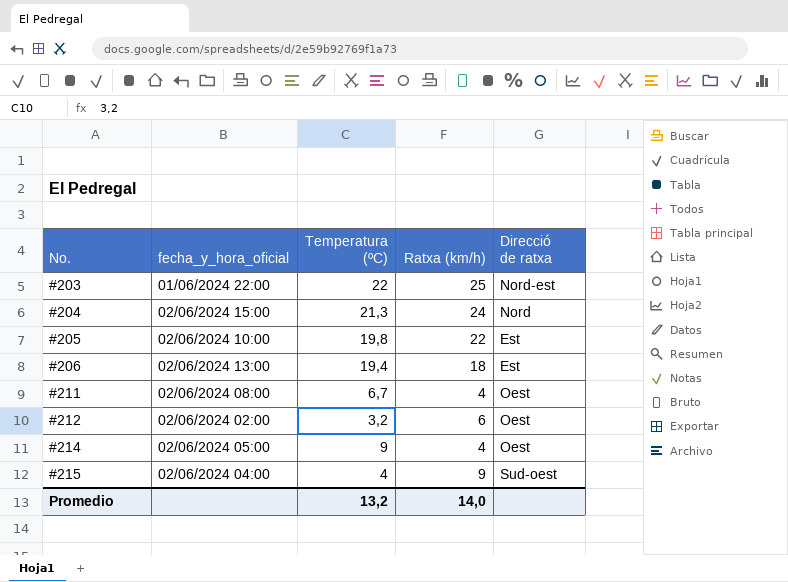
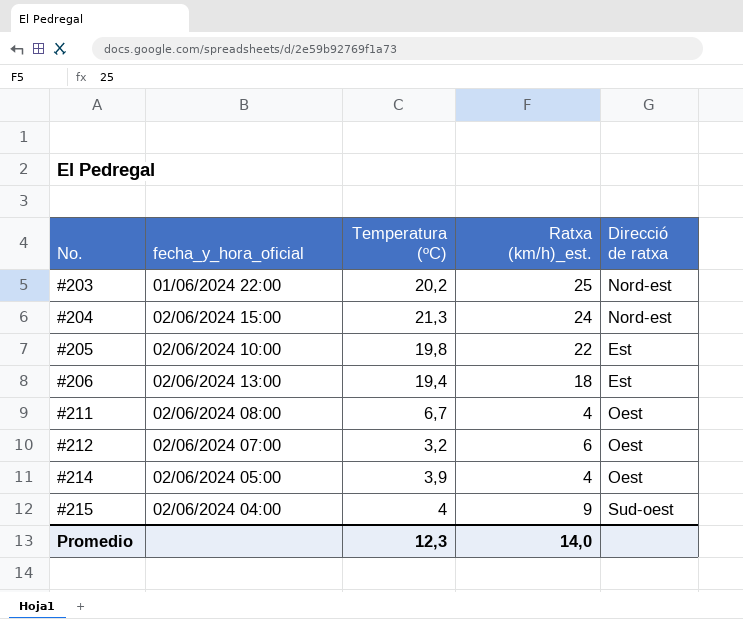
column name: Ratxa (km/h) -> Ratxa (km/h)_est.
#203 | Temperatura (ºC): 22 -> 20,2
#204 | Direcció de ratxa: Nord -> Nord-est
#212 | fecha_y_hora_oficial: 02/06/2024 02:00 -> 02/06/2024 07:00
#214 | Temperatura (ºC): 9 -> 3,9
Promedio | Temperatura (ºC): 13,2 -> 12,3

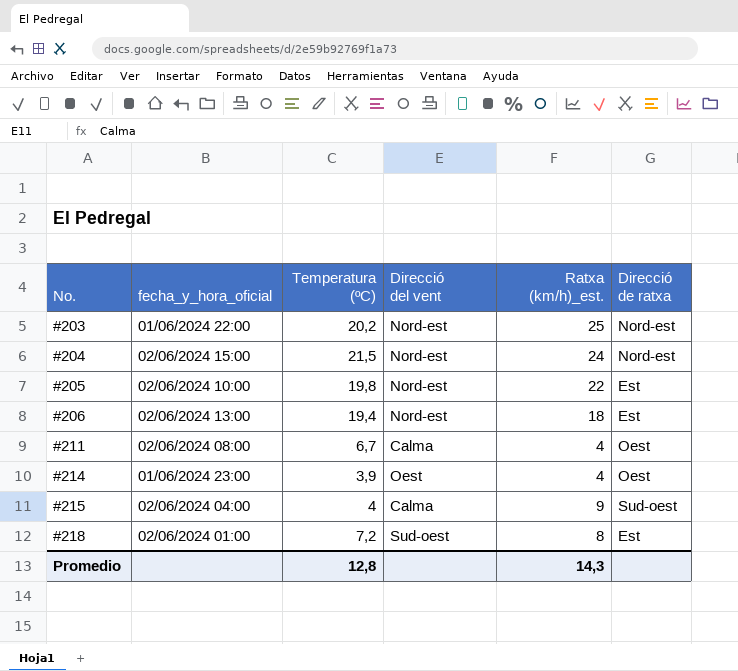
column Direcció del vent | position: none -> 4
row #212: 02/06/2024 07:00 | 3,2 | 6 | Oest -> none
#204 | Temperatura (ºC): 21,3 -> 21,5
#214 | fecha_y_hora_oficial: 02/06/2024 05:00 -> 01/06/2024 23:00
row #218: none -> 02/06/2024 01:00 | 7,2 | Sud-oest | 8 | Est
Promedio | Temperatura (ºC): 12,3 -> 12,8
Promedio | Ratxa (km/h)_est.: 14,0 -> 14,3

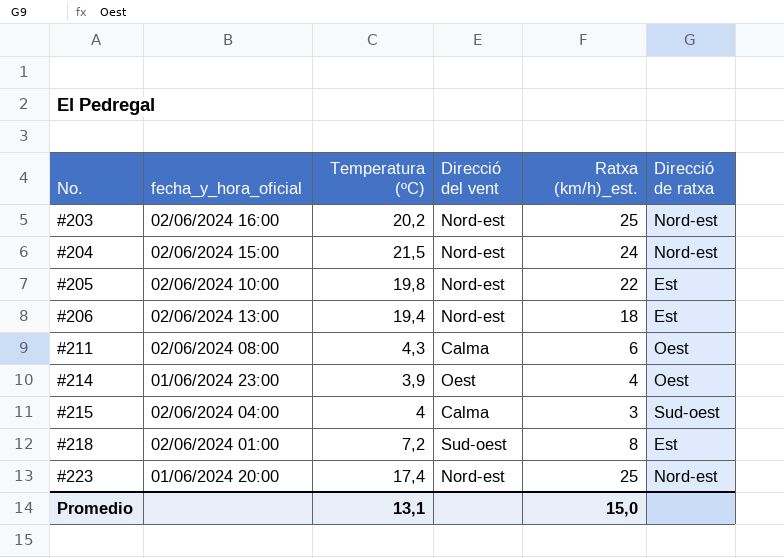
#203 | fecha_y_hora_oficial: 01/06/2024 22:00 -> 02/06/2024 16:00
#211 | Temperatura (ºC): 6,7 -> 4,3
#211 | Ratxa (km/h)_est.: 4 -> 6
#215 | Ratxa (km/h)_est.: 9 -> 3
row #223: none -> 01/06/2024 20:00 | 17,4 | Nord-est | 25 | Nord-est
Promedio | Temperatura (ºC): 12,8 -> 13,1
Promedio | Ratxa (km/h)_est.: 14,3 -> 15,0

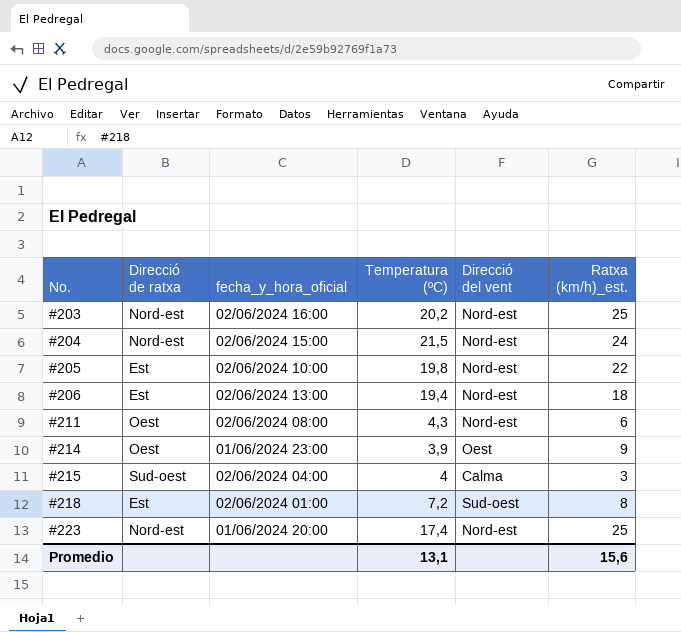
column Direcció de ratxa | position: 6 -> 2
#211 | Direcció del vent: Calma -> Nord-est
#214 | Ratxa (km/h)_est.: 4 -> 9
Promedio | Ratxa (km/h)_est.: 15,0 -> 15,6

